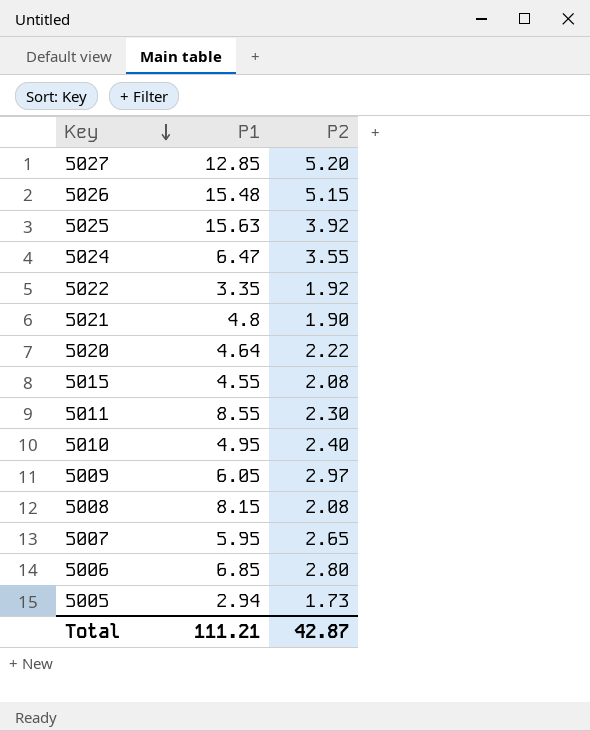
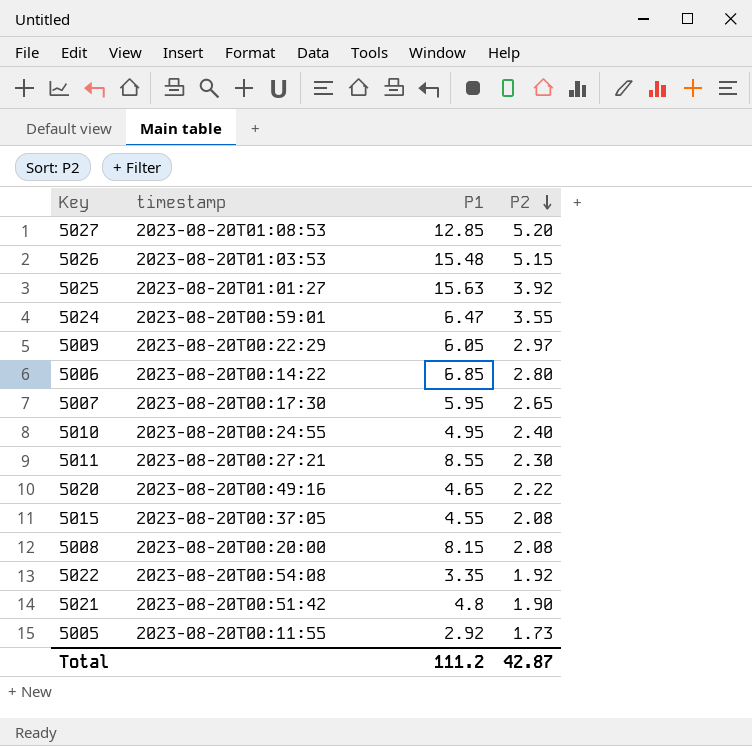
row order: Key descending -> P2 descending
column timestamp | position: none -> 2
5020 | P1: 4.64 -> 4.65
5005 | P1: 2.94 -> 2.92
Total | P1: 111.21 -> 111.2

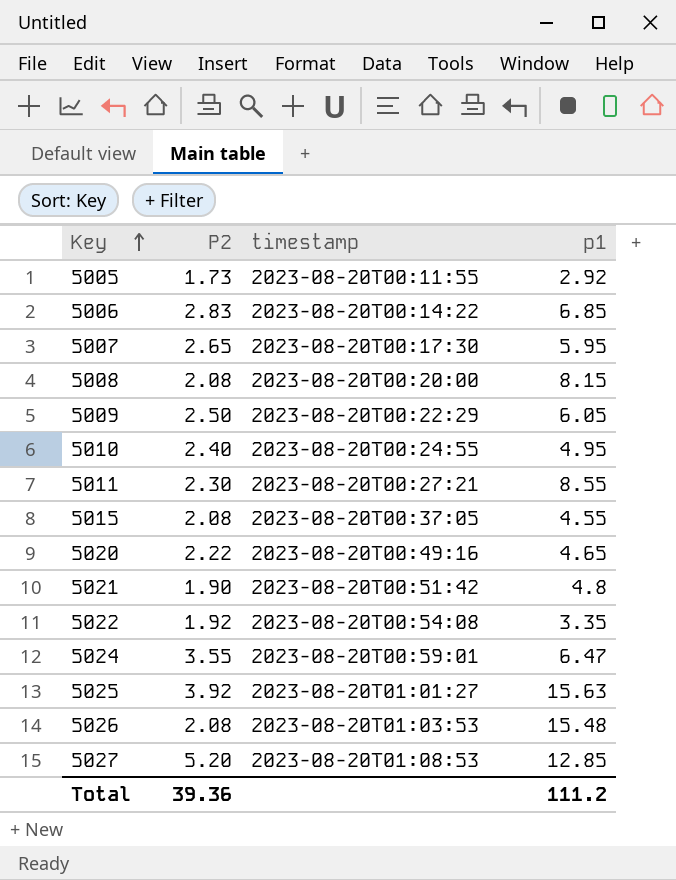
row order: P2 descending -> Key ascending
column P2 | position: 4 -> 2
column name: P1 -> p1
5006 | P2: 2.80 -> 2.83
5009 | P2: 2.97 -> 2.50
5026 | P2: 5.15 -> 2.08
Total | P2: 42.87 -> 39.36

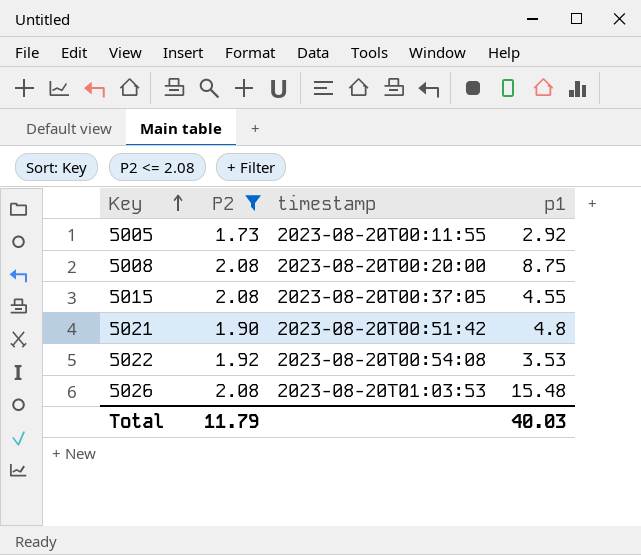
filter: none -> P2 <= 2.08
5008 | p1: 8.15 -> 8.75
5022 | p1: 3.35 -> 3.53
Total | P2: 39.36 -> 11.79
Total | p1: 111.2 -> 40.03

